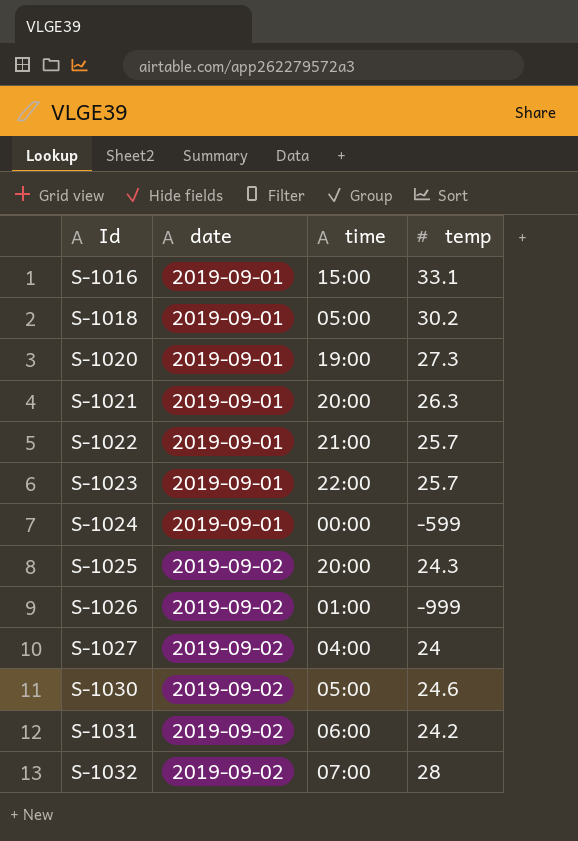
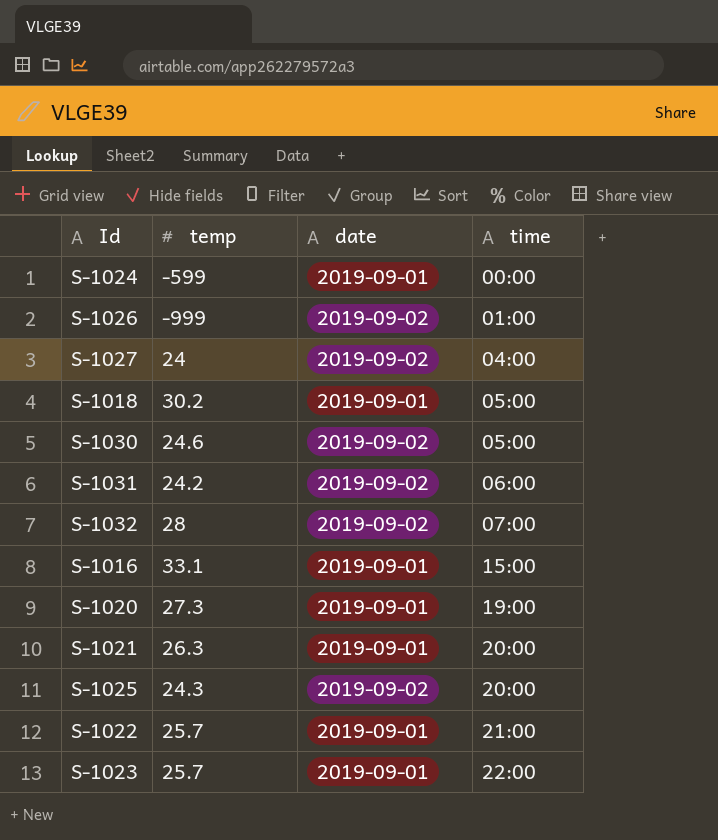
row order: Id ascending -> time ascending
column temp | position: 4 -> 2

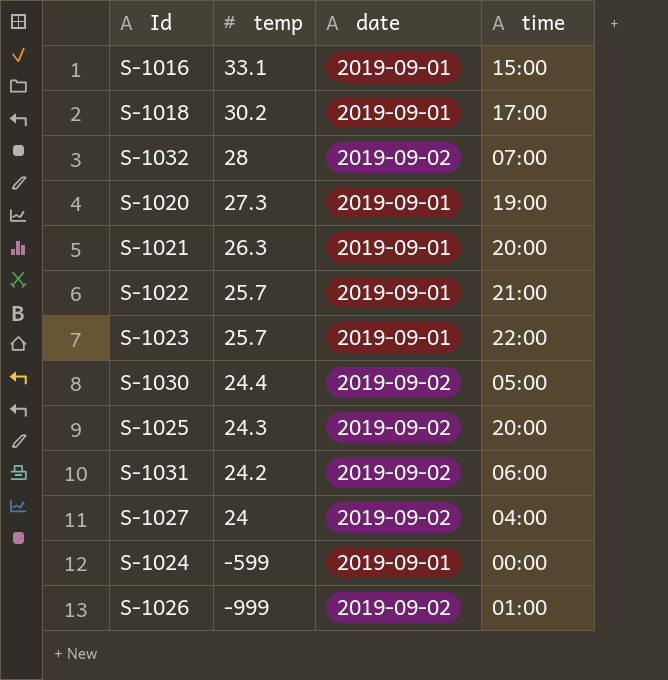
row order: time ascending -> temp descending
S-1018 | time: 05:00 -> 17:00
S-1030 | temp: 24.6 -> 24.4

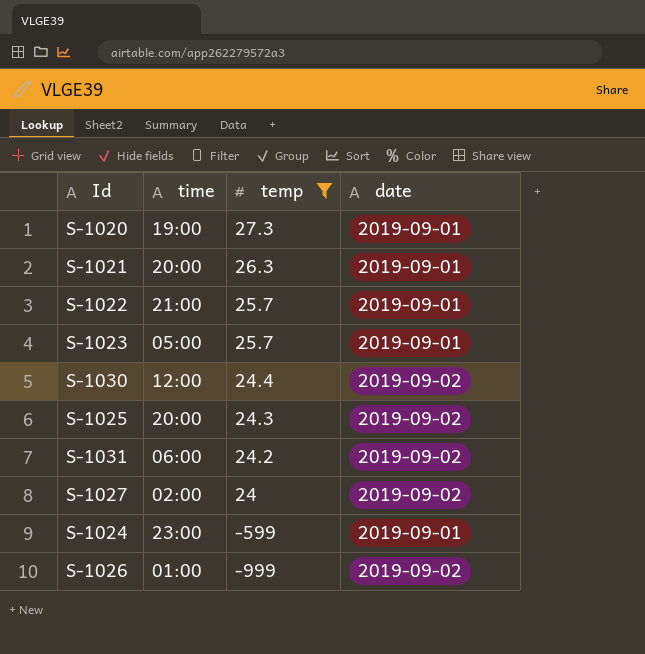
filter: none -> temp <= 27.3
column time | position: 4 -> 2
S-1023 | time: 22:00 -> 05:00
S-1030 | time: 05:00 -> 12:00
S-1027 | time: 04:00 -> 02:00
S-1024 | time: 00:00 -> 23:00

